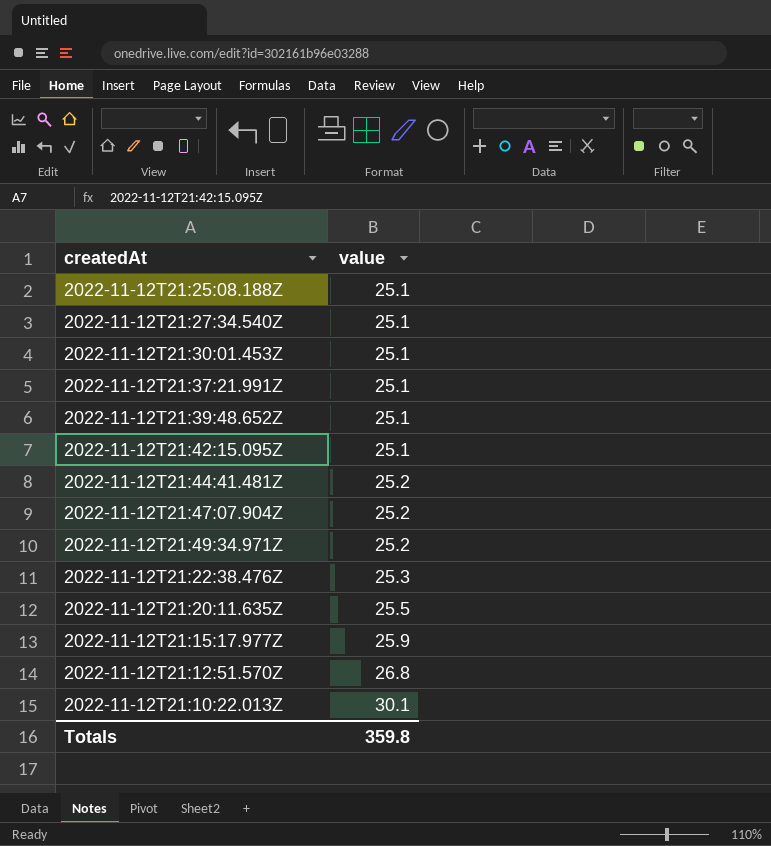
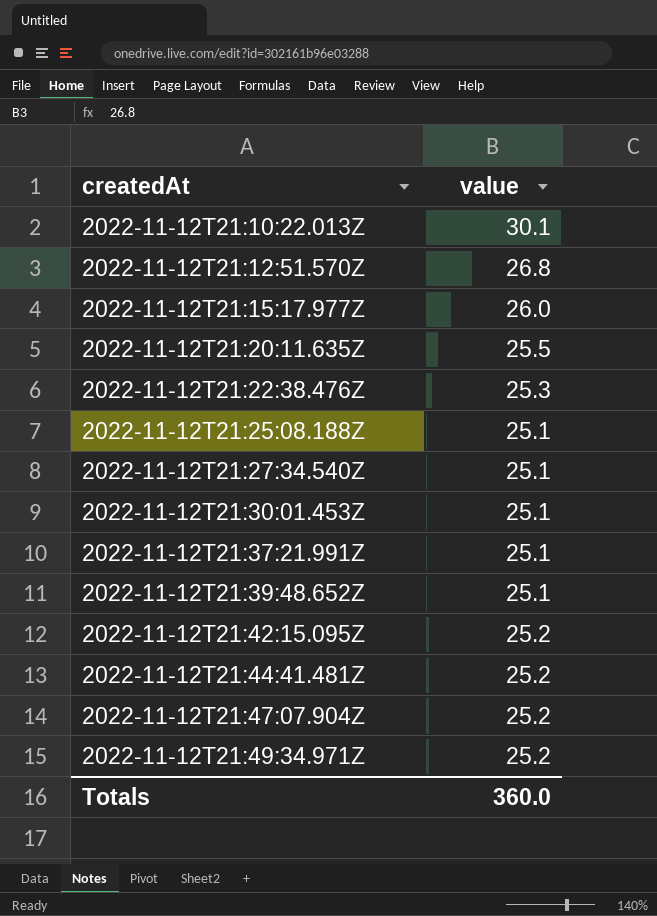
row order: value ascending -> createdAt ascending
2022-11-12T21:15:17.977Z | value: 25.9 -> 26.0
2022-11-12T21:42:15.095Z | value: 25.1 -> 25.2
Totals | value: 359.8 -> 360.0

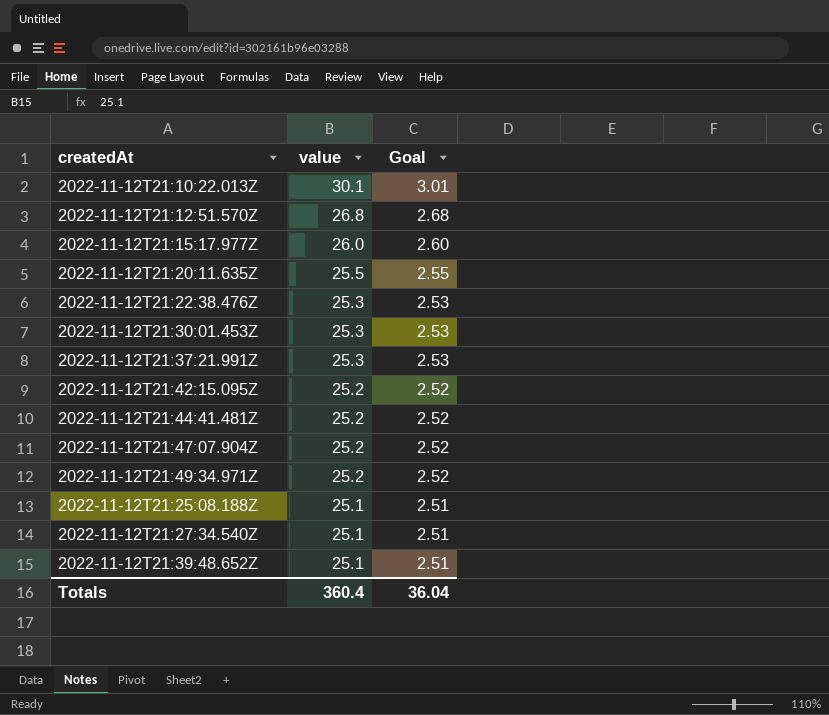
row order: createdAt ascending -> value descending
column Goal | formula: none -> [value] * 0.1
2022-11-12T21:30:01.453Z | value: 25.1 -> 25.3
2022-11-12T21:37:21.991Z | value: 25.1 -> 25.3
Totals | value: 360.0 -> 360.4

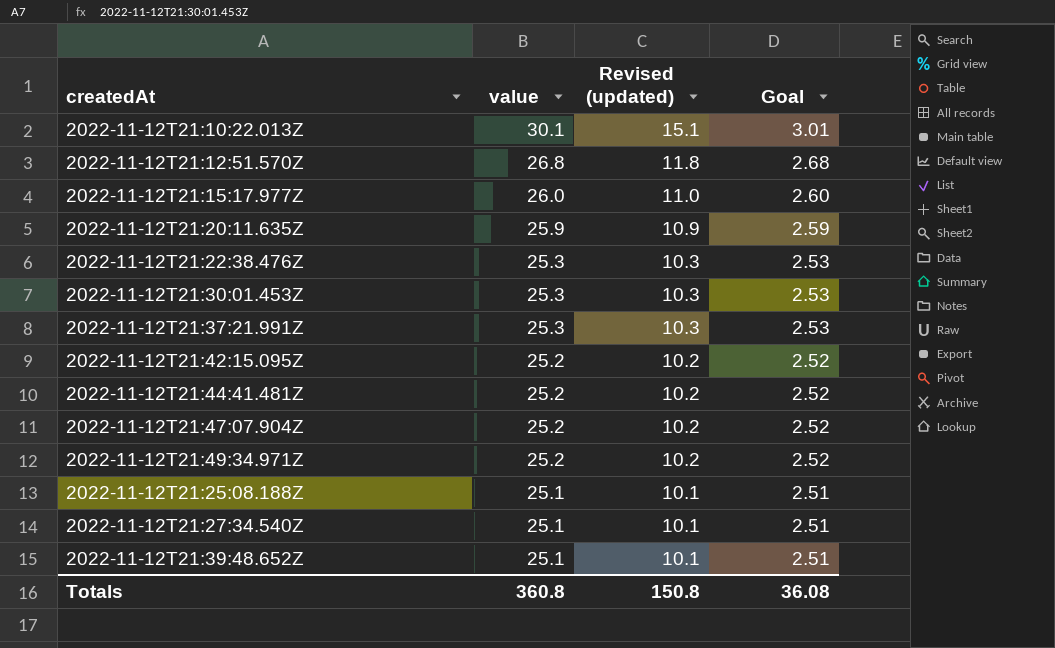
column Revised (updated) | formula: none -> [value] - 15
2022-11-12T21:20:11.635Z | value: 25.5 -> 25.9
2022-11-12T21:20:11.635Z | Goal: 2.55 -> 2.59
Totals | value: 360.4 -> 360.8
Totals | Goal: 36.04 -> 36.08

